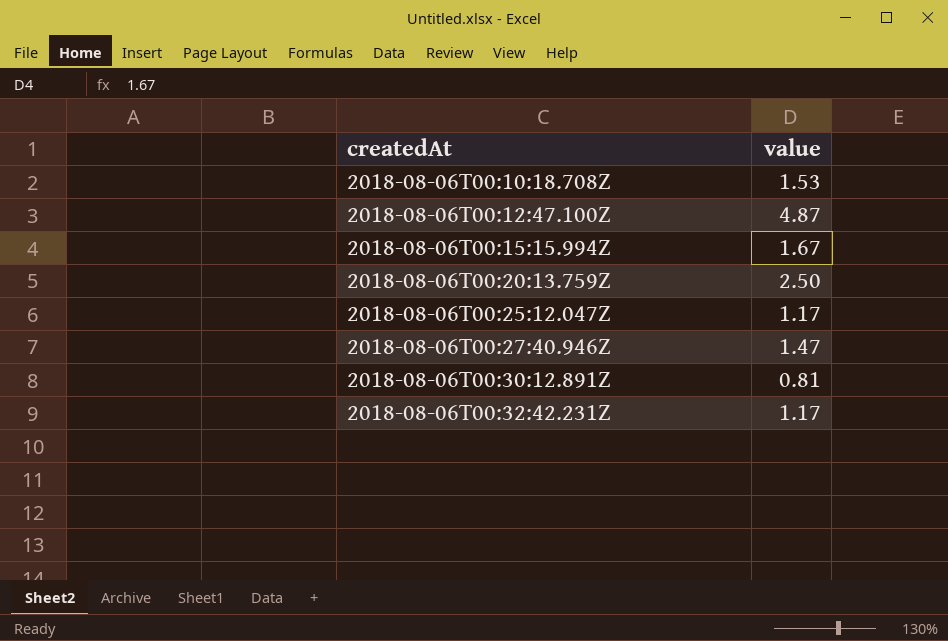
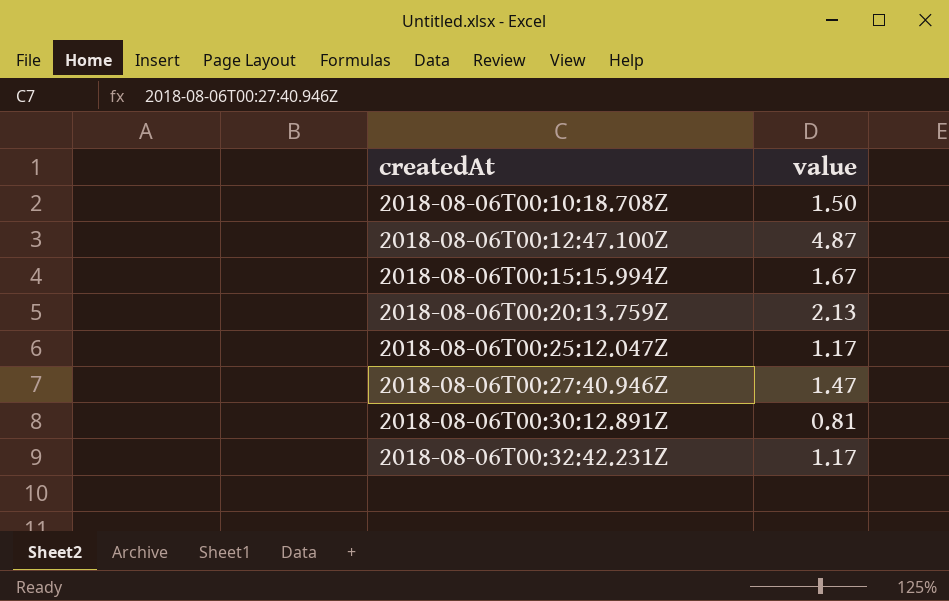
2018-08-06T00:10:18.708Z | value: 1.53 -> 1.50
2018-08-06T00:20:13.759Z | value: 2.50 -> 2.13

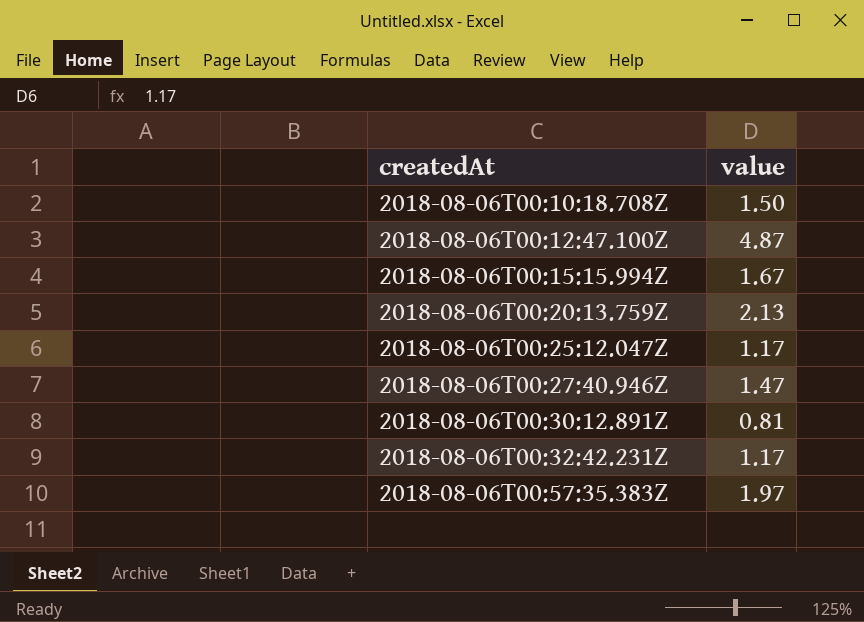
row 2018-08-06T00:57:35.383Z: none -> 1.97

